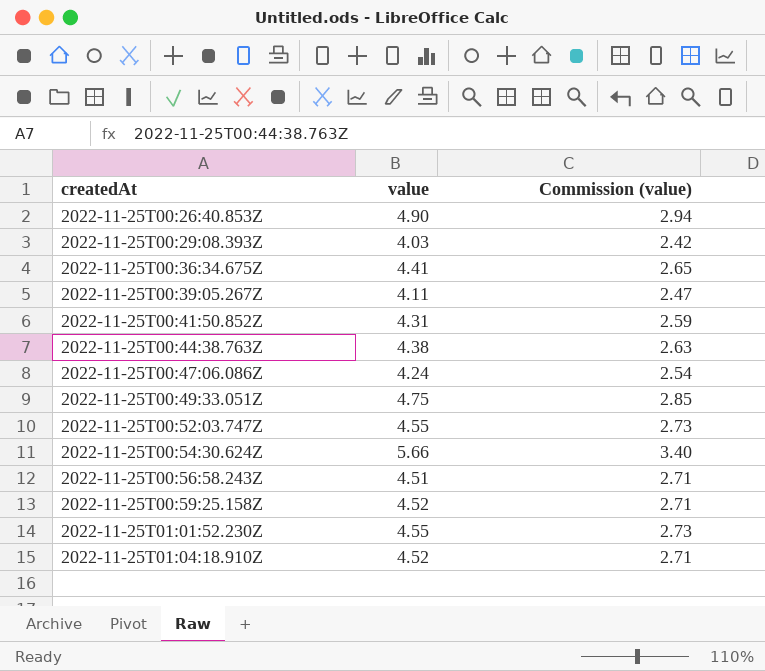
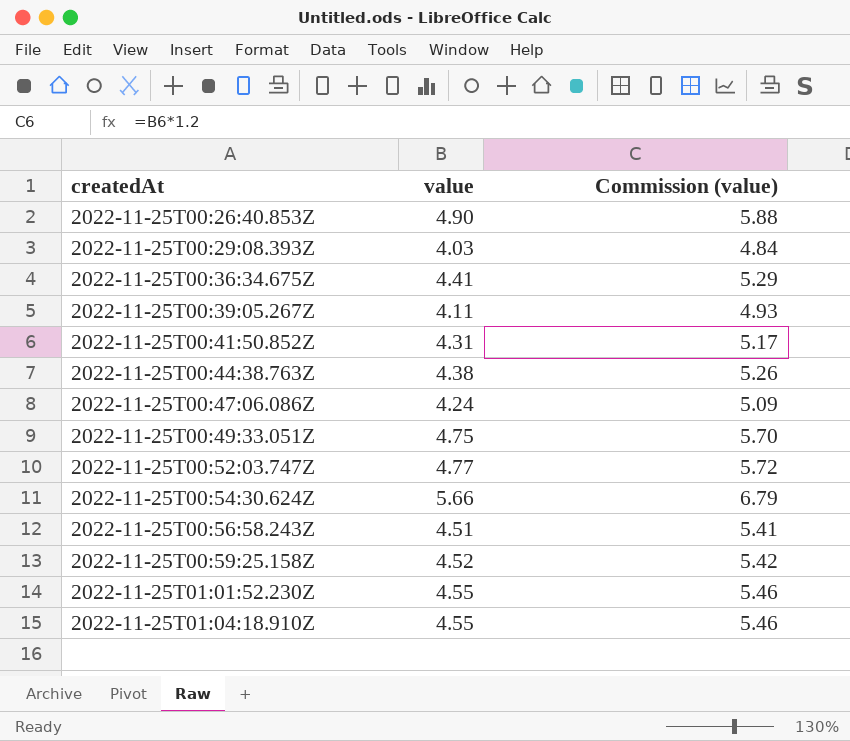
column Commission (value) | formula: [value] * 0.6 -> [value] * 1.2
2022-11-25T00:52:03.747Z | value: 4.55 -> 4.77
2022-11-25T01:04:18.910Z | value: 4.52 -> 4.55

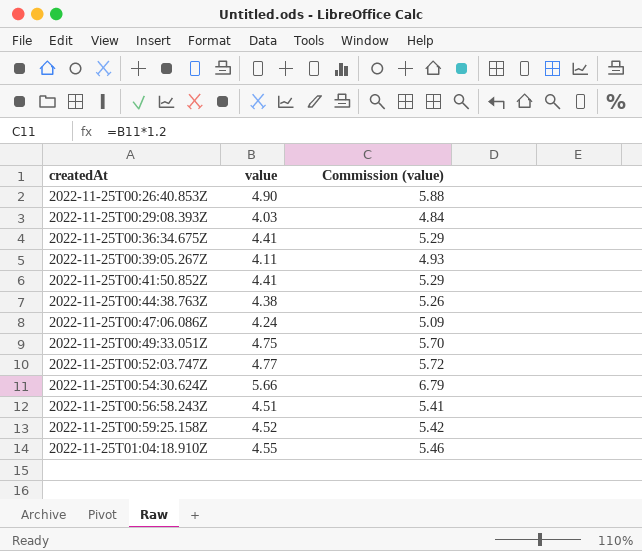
row 2022-11-25T01:01:52.230Z: 4.55 | 5.46 -> none
2022-11-25T00:41:50.852Z | value: 4.31 -> 4.41
2022-11-25T00:41:50.852Z | Commission (value): 5.17 -> 5.29

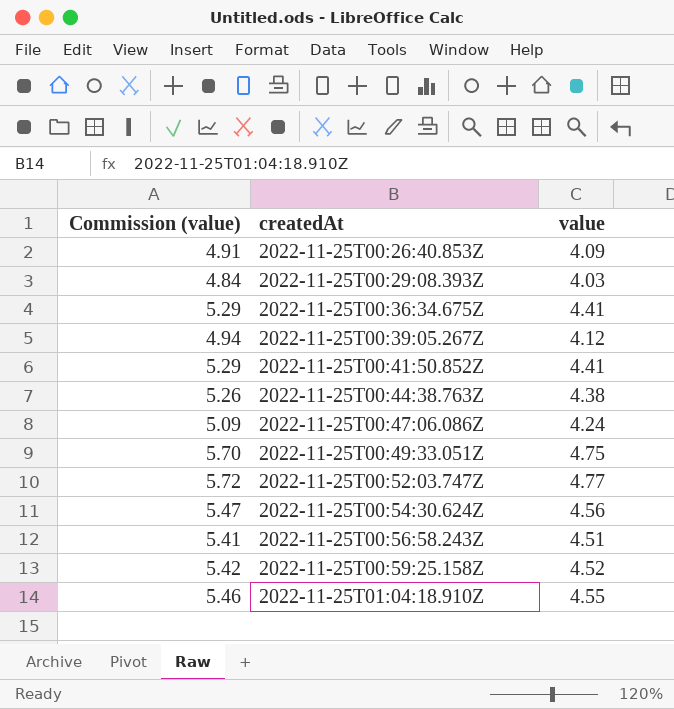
column Commission (value) | position: 3 -> 1
2022-11-25T00:26:40.853Z | Commission (value): 5.88 -> 4.91
2022-11-25T00:26:40.853Z | value: 4.90 -> 4.09
2022-11-25T00:39:05.267Z | Commission (value): 4.93 -> 4.94
2022-11-25T00:39:05.267Z | value: 4.11 -> 4.12
2022-11-25T00:54:30.624Z | Commission (value): 6.79 -> 5.47
2022-11-25T00:54:30.624Z | value: 5.66 -> 4.56

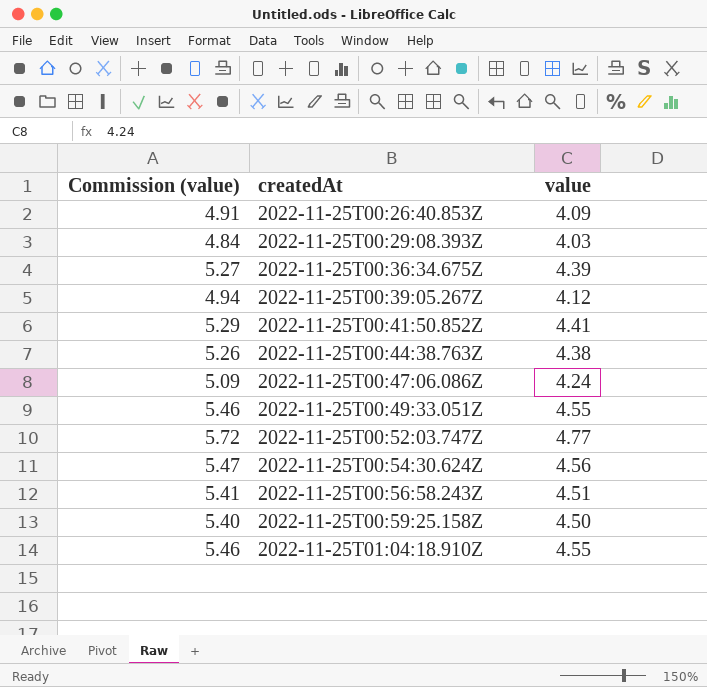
2022-11-25T00:36:34.675Z | Commission (value): 5.29 -> 5.27
2022-11-25T00:36:34.675Z | value: 4.41 -> 4.39
2022-11-25T00:49:33.051Z | Commission (value): 5.70 -> 5.46
2022-11-25T00:49:33.051Z | value: 4.75 -> 4.55
2022-11-25T00:59:25.158Z | Commission (value): 5.42 -> 5.40
2022-11-25T00:59:25.158Z | value: 4.52 -> 4.50

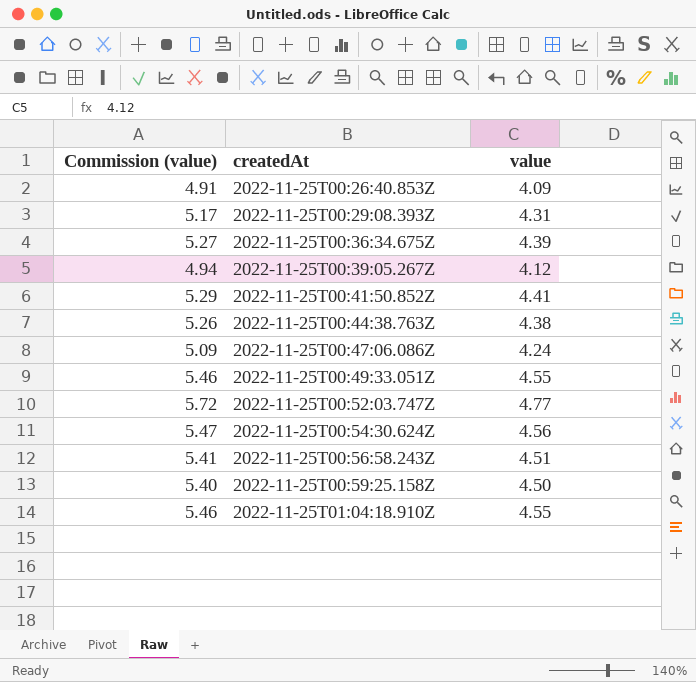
2022-11-25T00:29:08.393Z | Commission (value): 4.84 -> 5.17
2022-11-25T00:29:08.393Z | value: 4.03 -> 4.31

